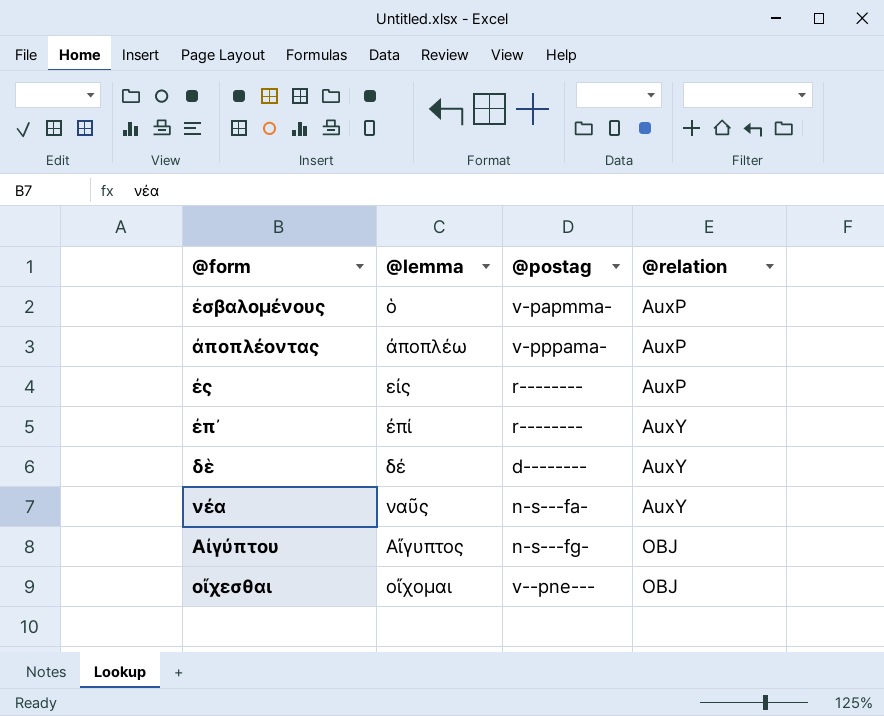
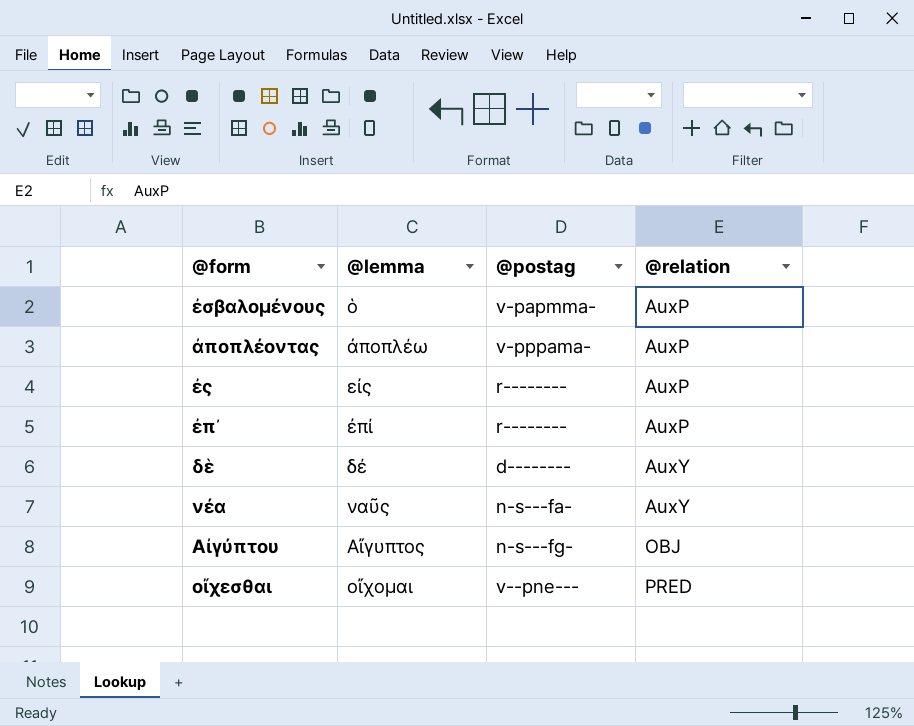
ἐπ᾽ | @relation: AuxY -> AuxP
οἴχεσθαι | @relation: OBJ -> PRED

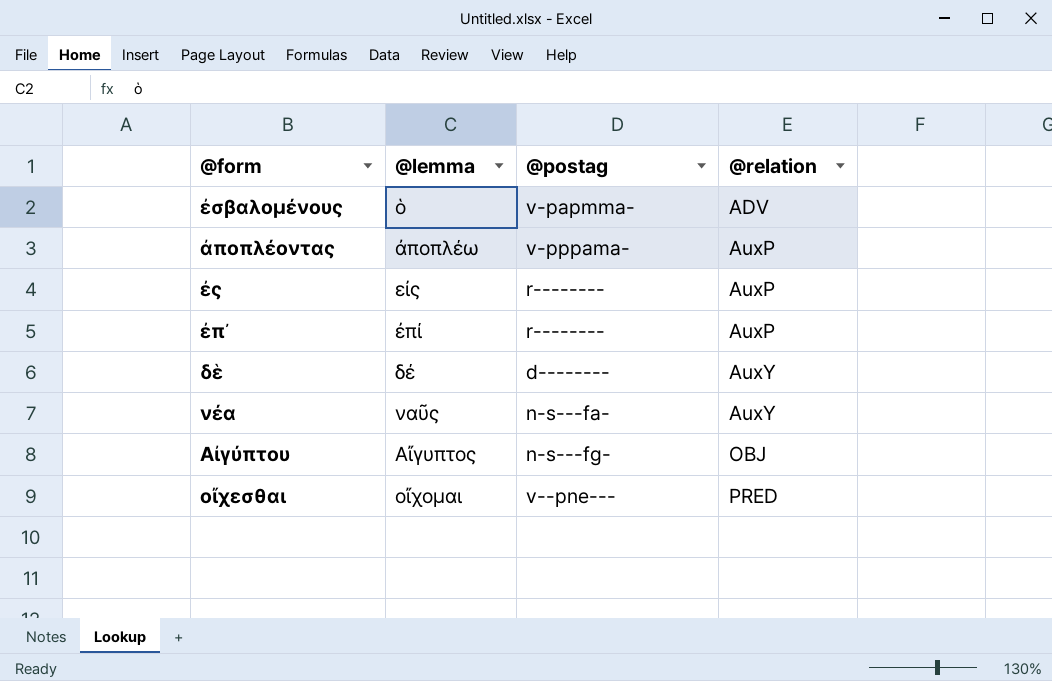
ἐσβαλομένους | @relation: AuxP -> ADV

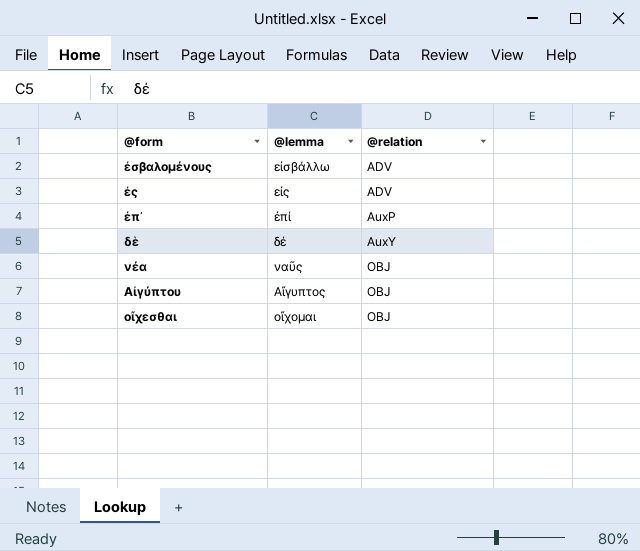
column @postag | position: 3 -> none
row ἀποπλέοντας: ἀποπλέω | v-pppama- | AuxP -> none
ἐσβαλομένους | @lemma: ὁ -> εἰσβάλλω
ἐς | @relation: AuxP -> ADV
νέα | @relation: AuxY -> OBJ
οἴχεσθαι | @relation: PRED -> OBJ

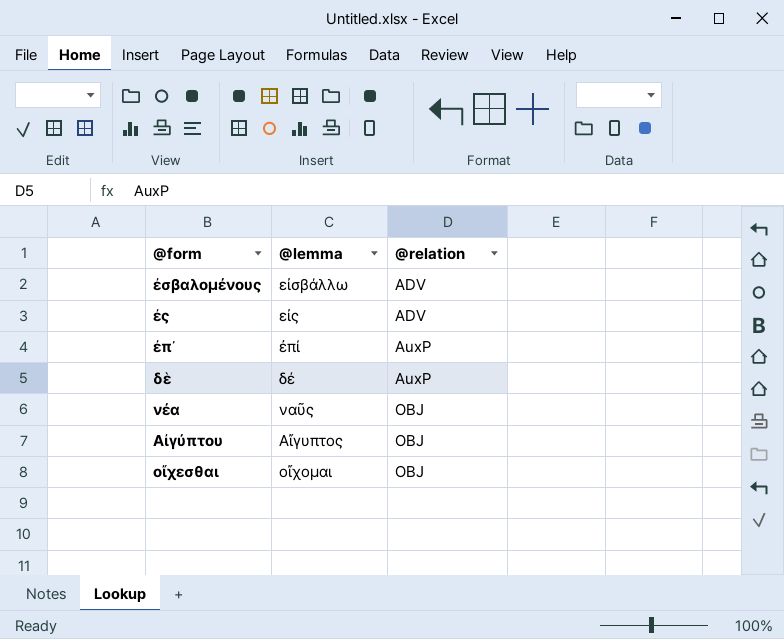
δὲ | @relation: AuxY -> AuxP

